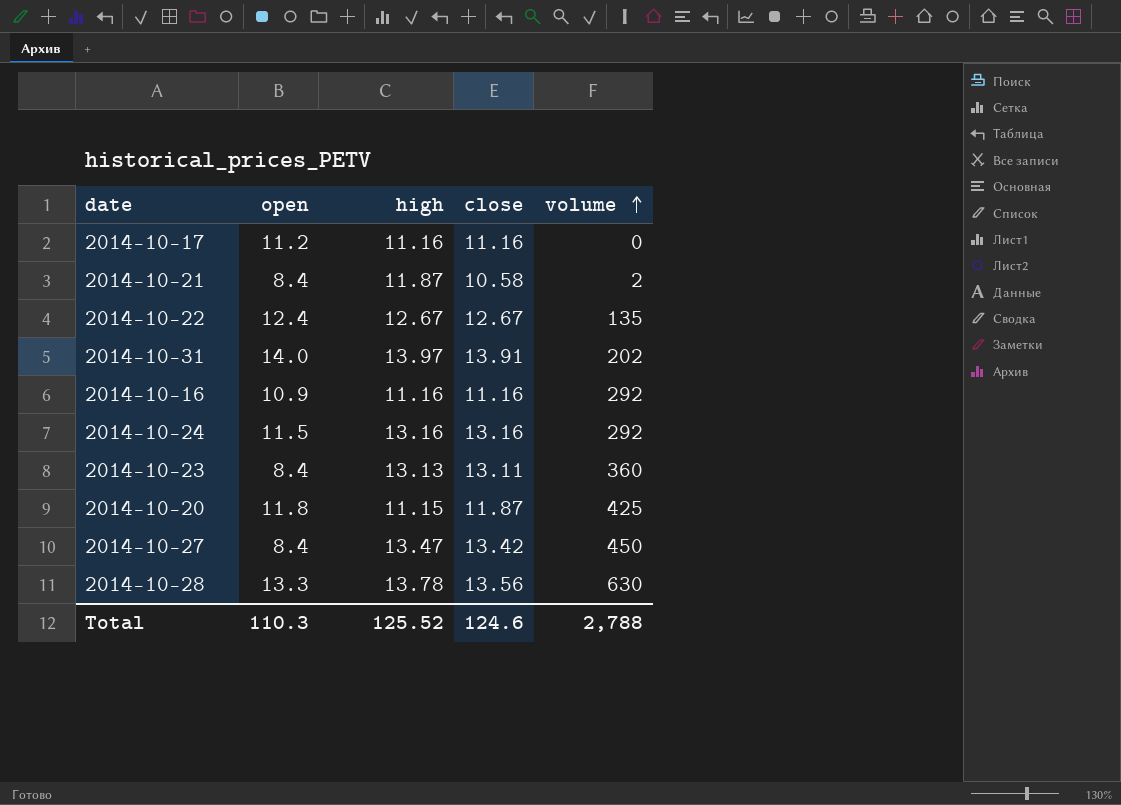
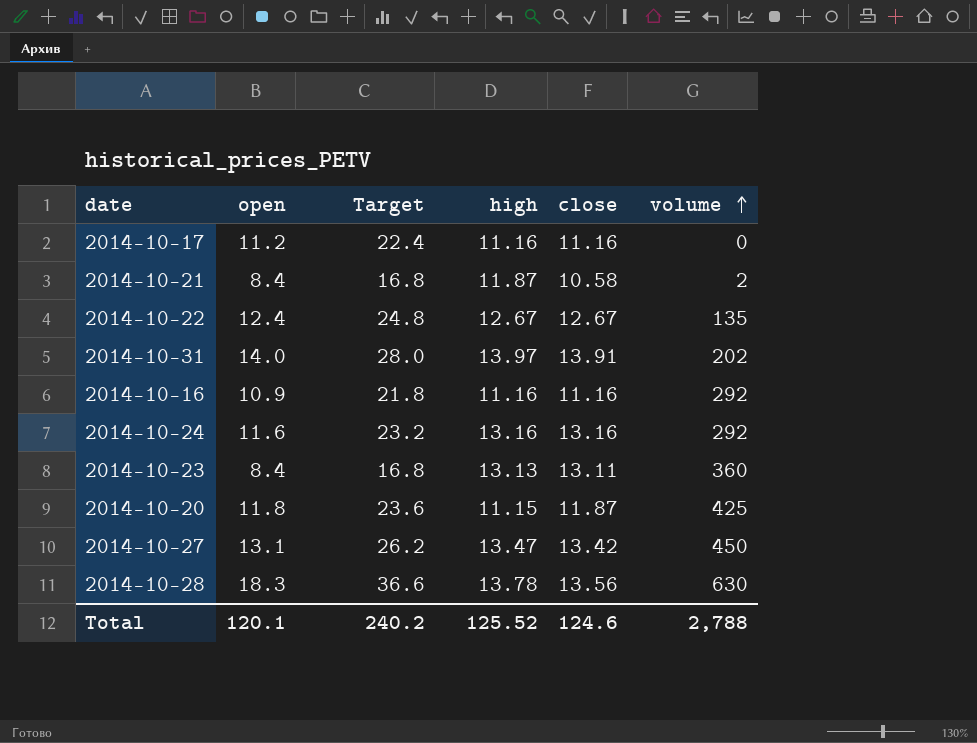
column Target | formula: none -> [open] * 2
2014-10-24 | open: 11.5 -> 11.6
2014-10-27 | open: 8.4 -> 13.1
2014-10-28 | open: 13.3 -> 18.3
Total | open: 110.3 -> 120.1

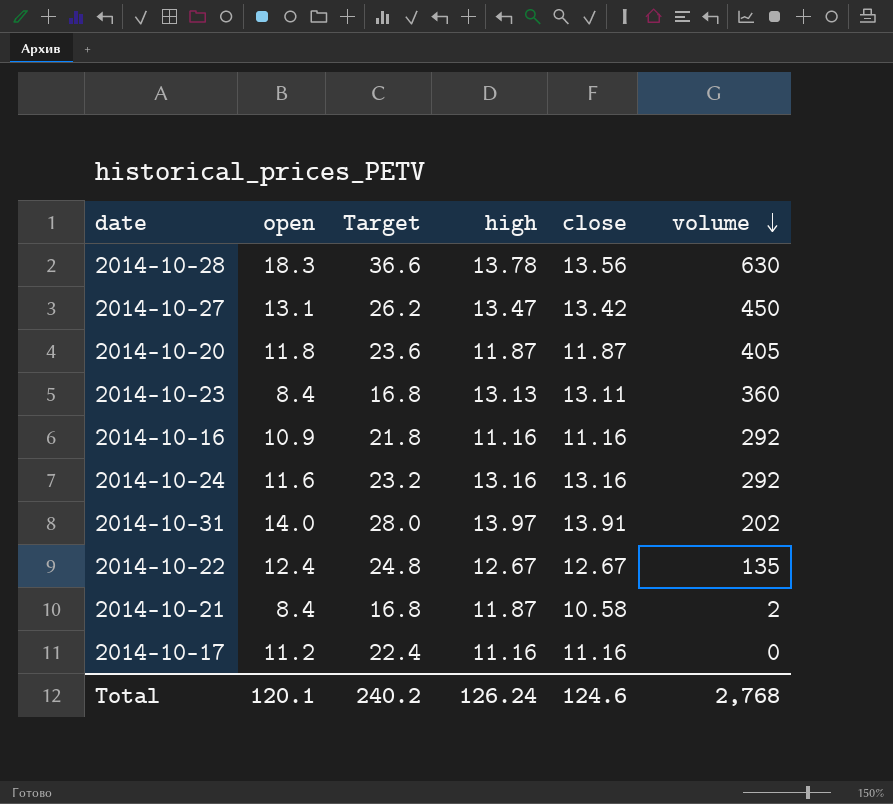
row order: volume ascending -> volume descending
2014-10-20 | high: 11.15 -> 11.87
2014-10-20 | volume: 425 -> 405
Total | high: 125.52 -> 126.24
Total | volume: 2,788 -> 2,768

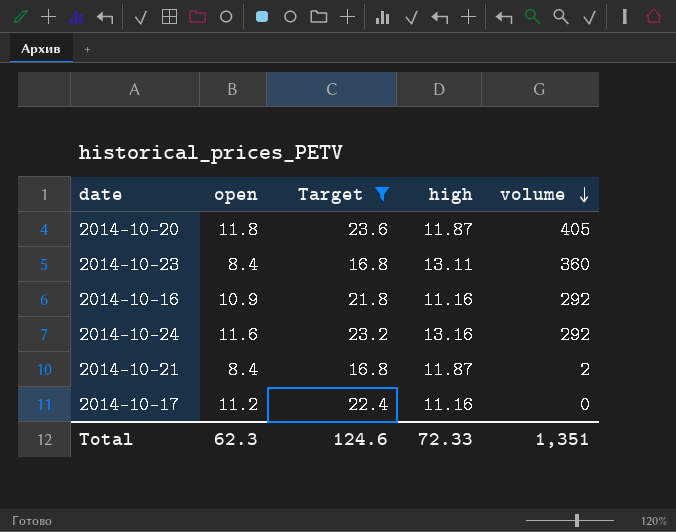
filter: none -> Target <= 23.6
column close | position: 5 -> none
2014-10-23 | high: 13.13 -> 13.11
Total | open: 120.1 -> 62.3
Total | Target: 240.2 -> 124.6
Total | high: 126.24 -> 72.33
Total | volume: 2,768 -> 1,351

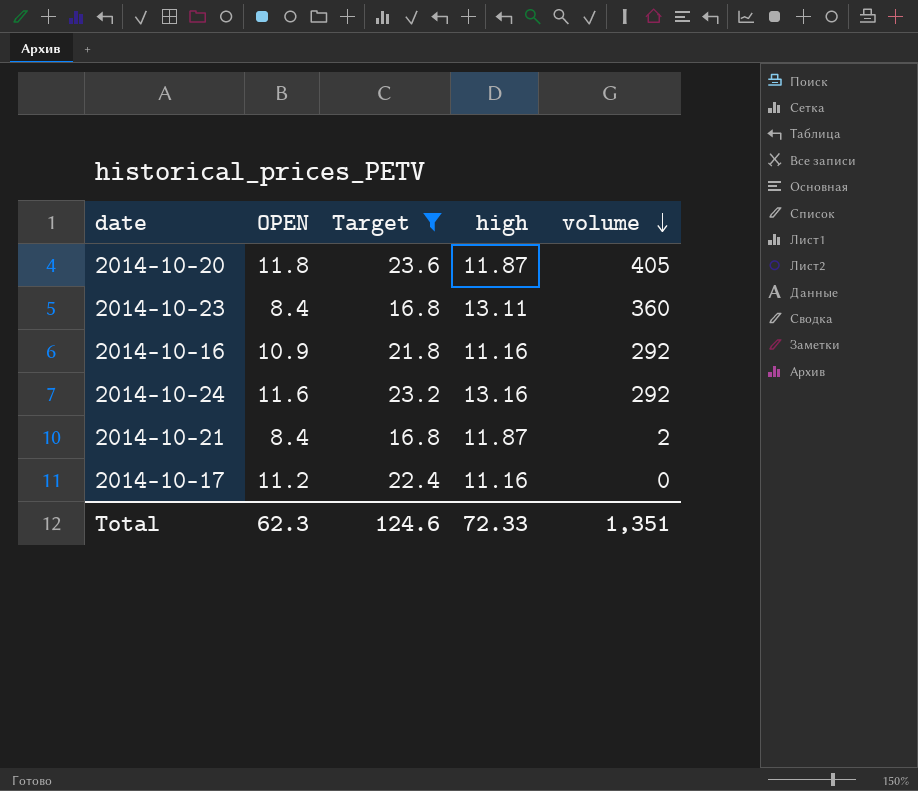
column name: open -> OPEN

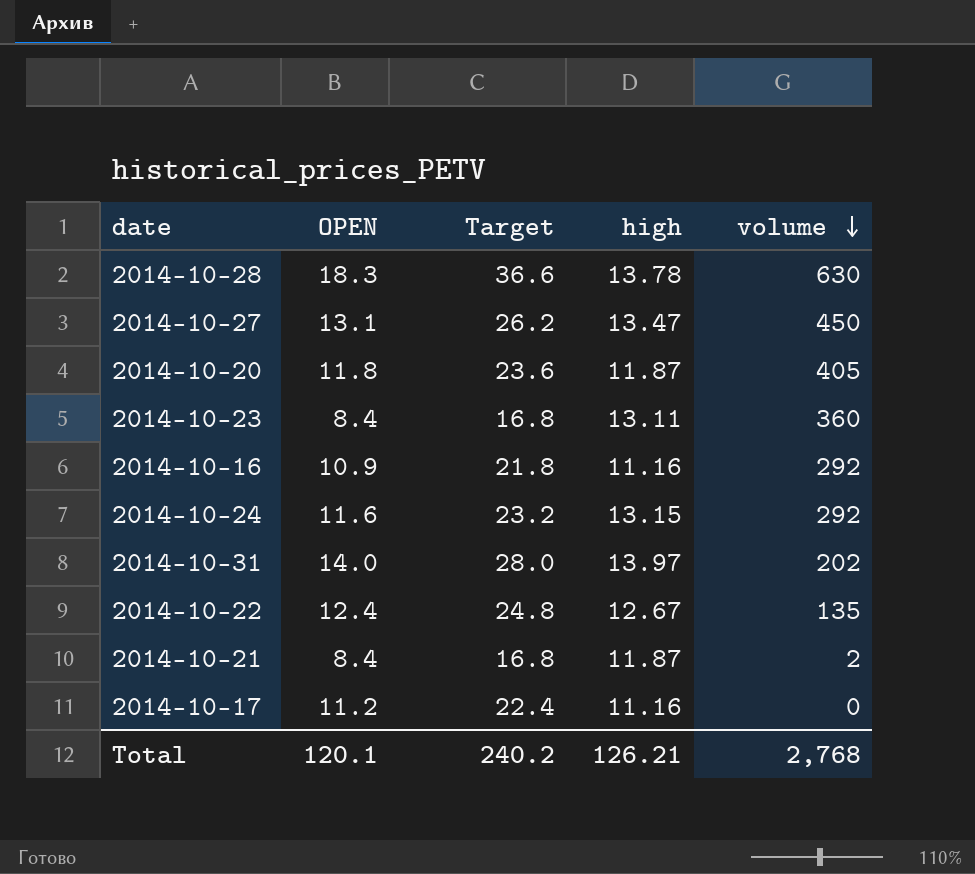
filter: Target <= 23.6 -> none
2014-10-24 | high: 13.16 -> 13.15
Total | OPEN: 62.3 -> 120.1
Total | Target: 124.6 -> 240.2
Total | high: 72.33 -> 126.21
Total | volume: 1,351 -> 2,768

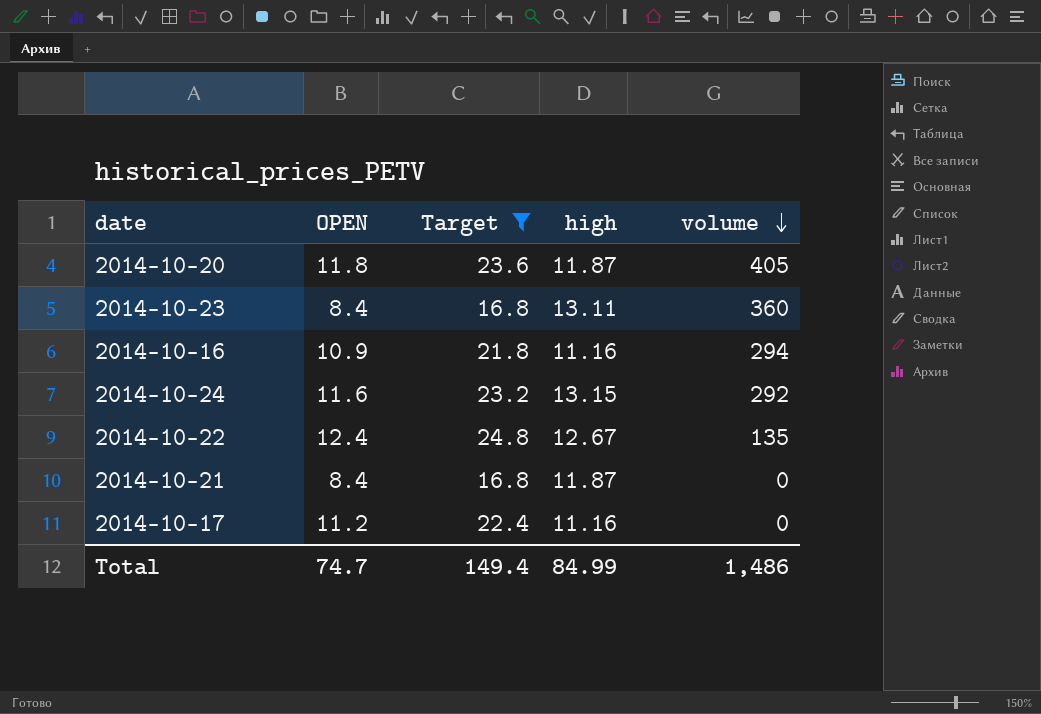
filter: none -> Target <= 24.8
2014-10-16 | volume: 292 -> 294
2014-10-21 | volume: 2 -> 0
Total | OPEN: 120.1 -> 74.7
Total | Target: 240.2 -> 149.4
Total | high: 126.21 -> 84.99
Total | volume: 2,768 -> 1,486

